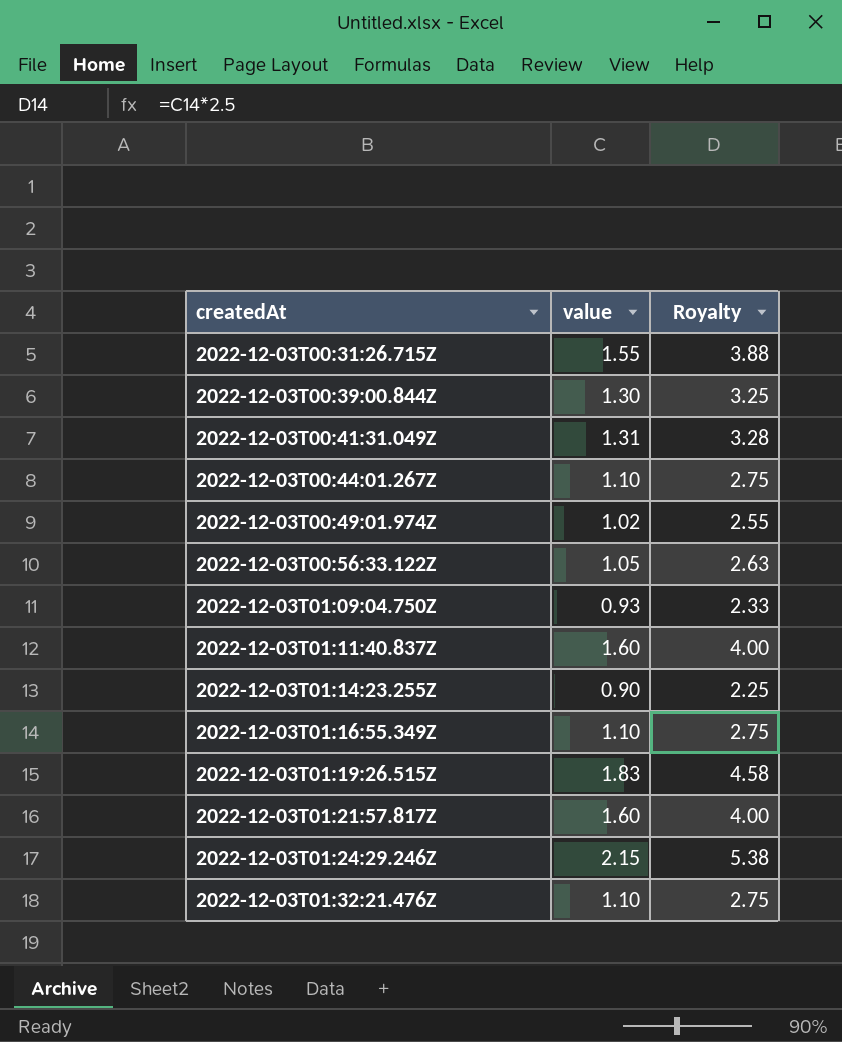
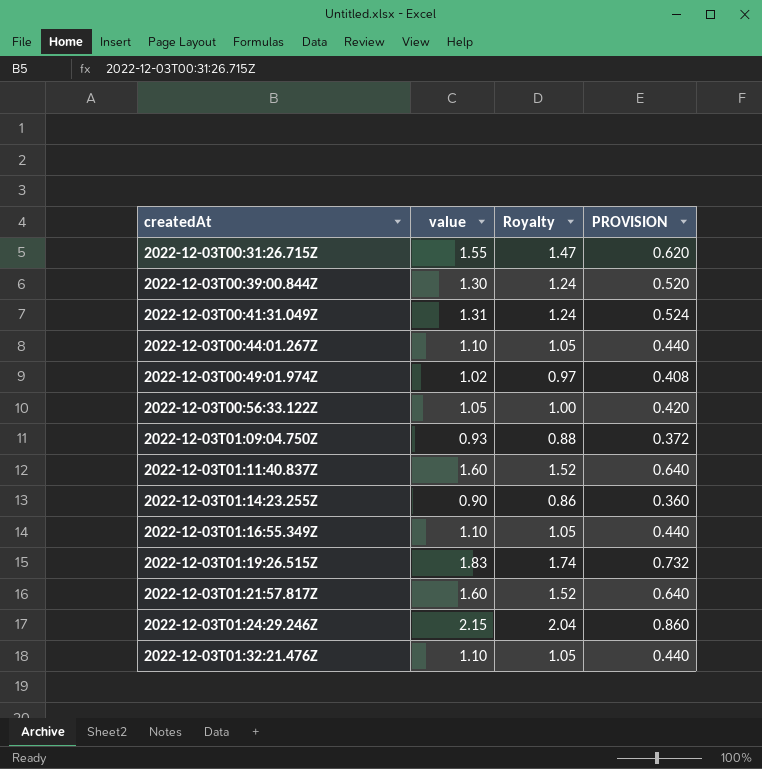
column Royalty | formula: [value] * 2.5 -> [value] * 0.95
column PROVISION | formula: none -> [value] * 0.4

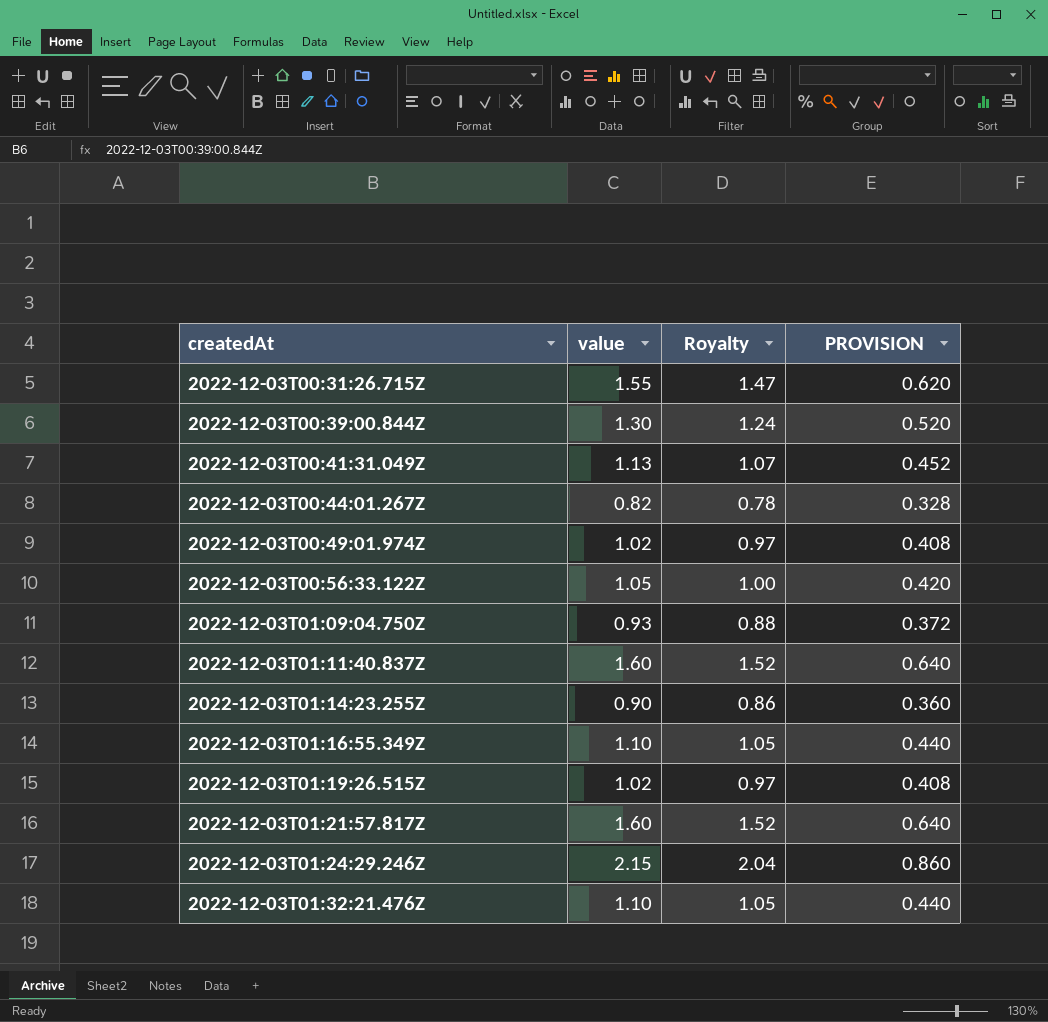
2022-12-03T00:41:31.049Z | value: 1.31 -> 1.13
2022-12-03T00:41:31.049Z | Royalty: 1.24 -> 1.07
2022-12-03T00:41:31.049Z | PROVISION: 0.524 -> 0.452
2022-12-03T00:44:01.267Z | value: 1.10 -> 0.82
2022-12-03T00:44:01.267Z | Royalty: 1.05 -> 0.78
2022-12-03T00:44:01.267Z | PROVISION: 0.440 -> 0.328
2022-12-03T01:19:26.515Z | value: 1.83 -> 1.02
2022-12-03T01:19:26.515Z | Royalty: 1.74 -> 0.97
2022-12-03T01:19:26.515Z | PROVISION: 0.732 -> 0.408

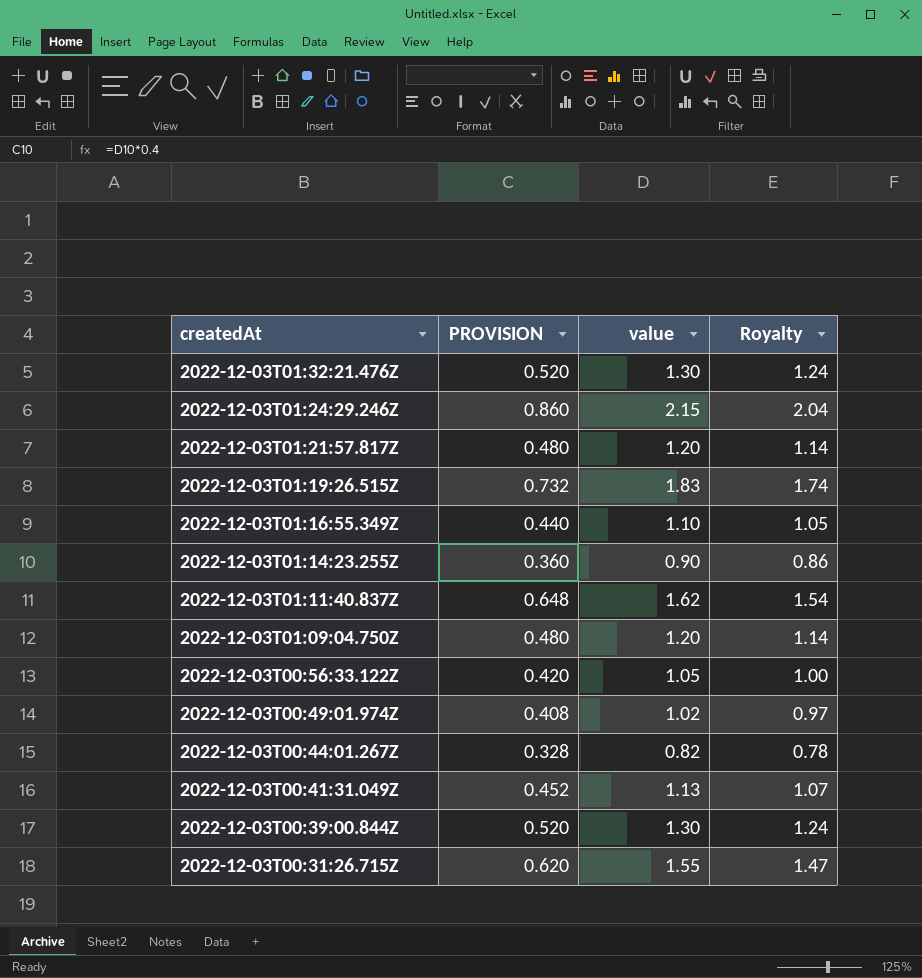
row order: createdAt ascending -> createdAt descending
column PROVISION | position: 4 -> 2
2022-12-03T01:32:21.476Z | PROVISION: 0.440 -> 0.520
2022-12-03T01:32:21.476Z | value: 1.10 -> 1.30
2022-12-03T01:32:21.476Z | Royalty: 1.05 -> 1.24
2022-12-03T01:21:57.817Z | PROVISION: 0.640 -> 0.480
2022-12-03T01:21:57.817Z | value: 1.60 -> 1.20
2022-12-03T01:21:57.817Z | Royalty: 1.52 -> 1.14
2022-12-03T01:19:26.515Z | PROVISION: 0.408 -> 0.732
2022-12-03T01:19:26.515Z | value: 1.02 -> 1.83
2022-12-03T01:19:26.515Z | Royalty: 0.97 -> 1.74
2022-12-03T01:11:40.837Z | PROVISION: 0.640 -> 0.648
2022-12-03T01:11:40.837Z | value: 1.60 -> 1.62
2022-12-03T01:11:40.837Z | Royalty: 1.52 -> 1.54
2022-12-03T01:09:04.750Z | PROVISION: 0.372 -> 0.480
2022-12-03T01:09:04.750Z | value: 0.93 -> 1.20
2022-12-03T01:09:04.750Z | Royalty: 0.88 -> 1.14

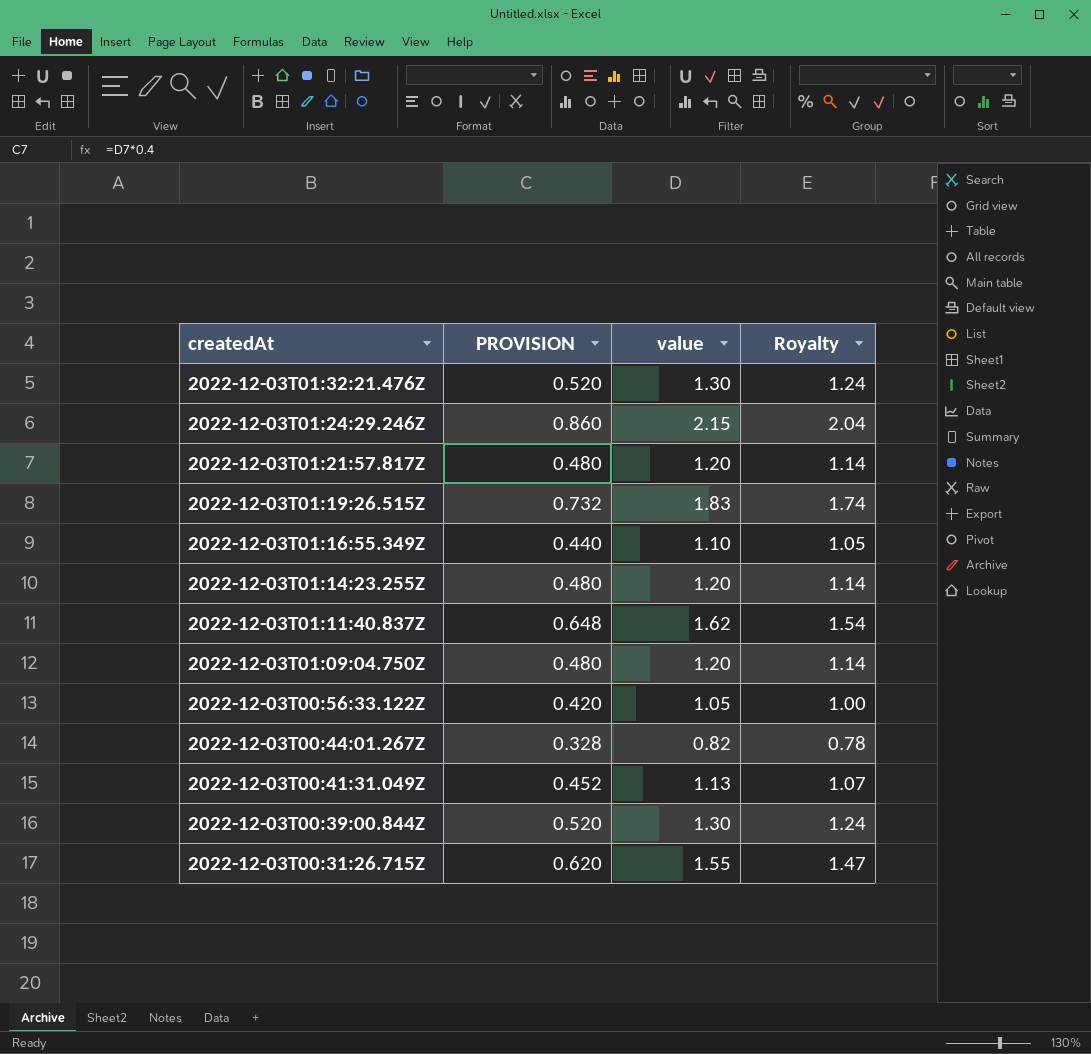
row 2022-12-03T00:49:01.974Z: 0.408 | 1.02 | 0.97 -> none
2022-12-03T01:14:23.255Z | PROVISION: 0.360 -> 0.480
2022-12-03T01:14:23.255Z | value: 0.90 -> 1.20
2022-12-03T01:14:23.255Z | Royalty: 0.86 -> 1.14

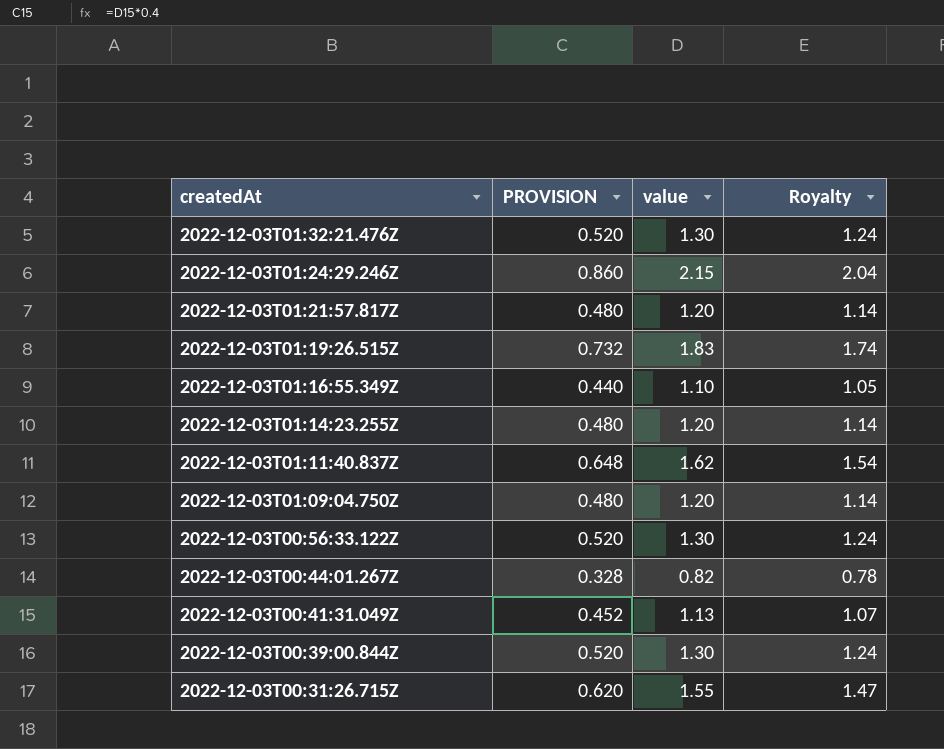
2022-12-03T00:56:33.122Z | PROVISION: 0.420 -> 0.520
2022-12-03T00:56:33.122Z | value: 1.05 -> 1.30
2022-12-03T00:56:33.122Z | Royalty: 1.00 -> 1.24

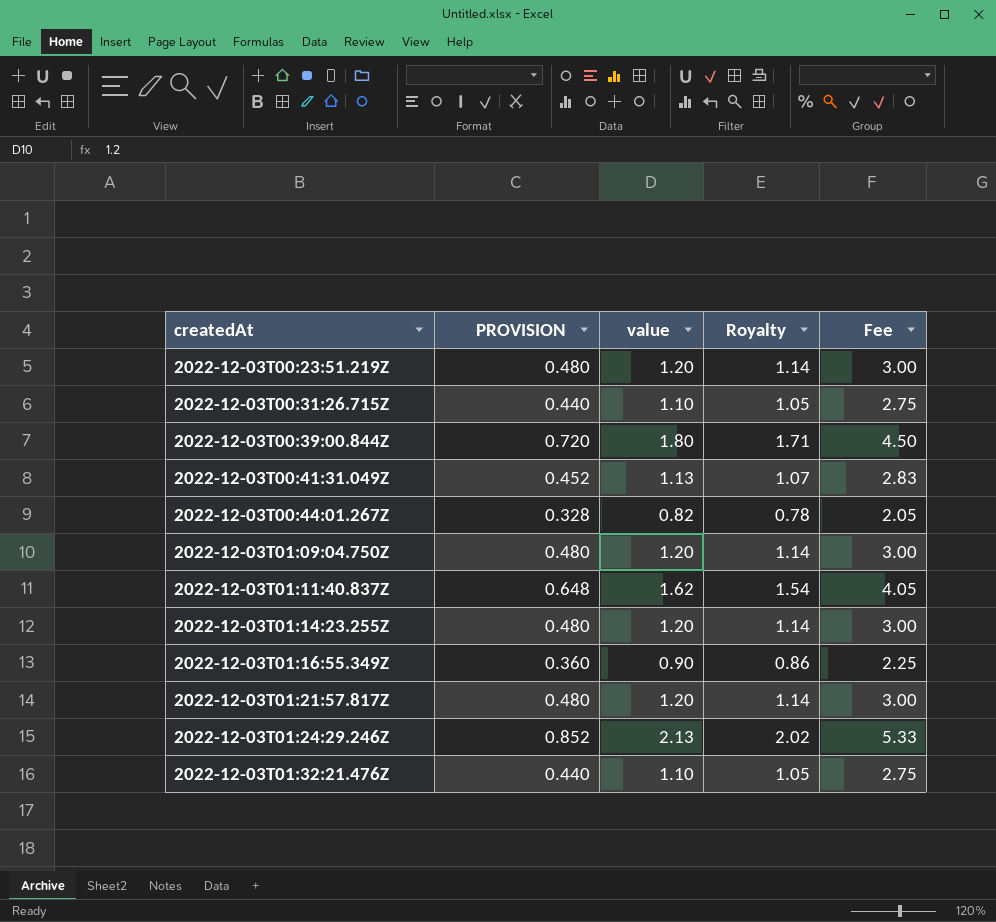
row order: createdAt descending -> createdAt ascending
column Fee | formula: none -> [value] * 2.5
row 2022-12-03T01:19:26.515Z: 0.732 | 1.83 | 1.74 -> none
row 2022-12-03T00:56:33.122Z: 0.520 | 1.30 | 1.24 -> none
row 2022-12-03T00:23:51.219Z: none -> 0.480 | 1.20 | 1.14 | 3.00
2022-12-03T00:31:26.715Z | PROVISION: 0.620 -> 0.440
2022-12-03T00:31:26.715Z | value: 1.55 -> 1.10
2022-12-03T00:31:26.715Z | Royalty: 1.47 -> 1.05
2022-12-03T00:39:00.844Z | PROVISION: 0.520 -> 0.720
2022-12-03T00:39:00.844Z | value: 1.30 -> 1.80
2022-12-03T00:39:00.844Z | Royalty: 1.24 -> 1.71
2022-12-03T01:16:55.349Z | PROVISION: 0.440 -> 0.360
2022-12-03T01:16:55.349Z | value: 1.10 -> 0.90
2022-12-03T01:16:55.349Z | Royalty: 1.05 -> 0.86
2022-12-03T01:24:29.246Z | PROVISION: 0.860 -> 0.852
2022-12-03T01:24:29.246Z | value: 2.15 -> 2.13
2022-12-03T01:24:29.246Z | Royalty: 2.04 -> 2.02
2022-12-03T01:32:21.476Z | PROVISION: 0.520 -> 0.440
2022-12-03T01:32:21.476Z | value: 1.30 -> 1.10
2022-12-03T01:32:21.476Z | Royalty: 1.24 -> 1.05

